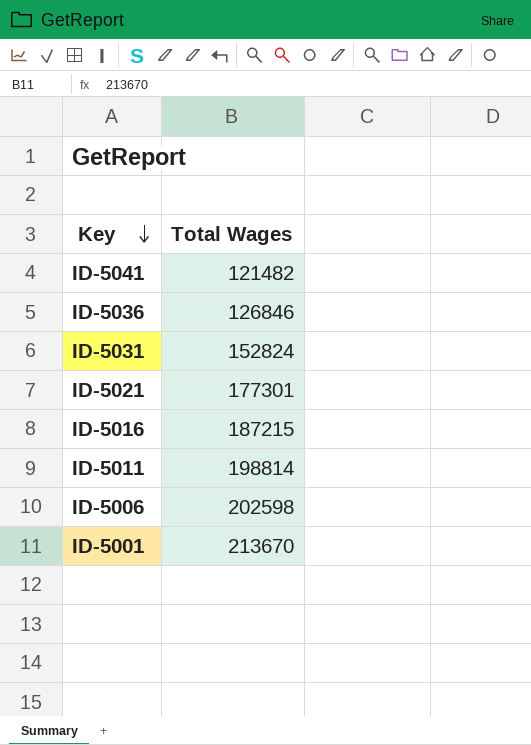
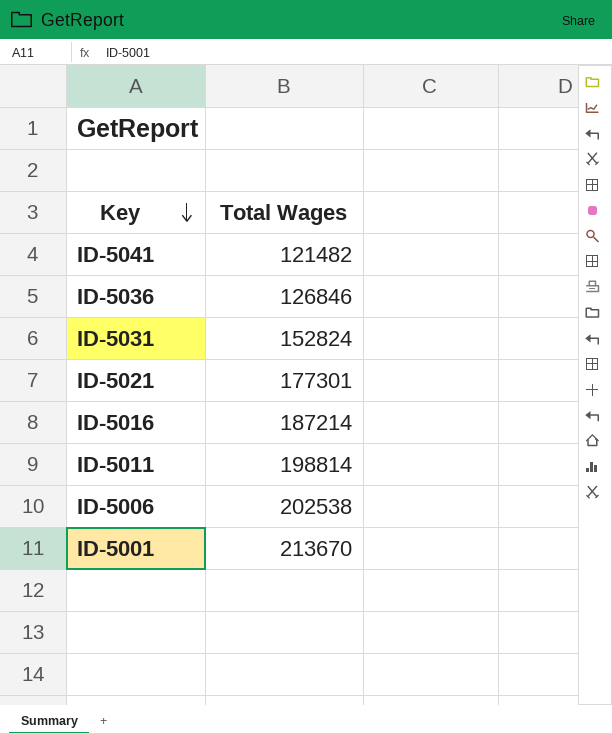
ID-5016 | Total Wages: 187215 -> 187214
ID-5006 | Total Wages: 202598 -> 202538

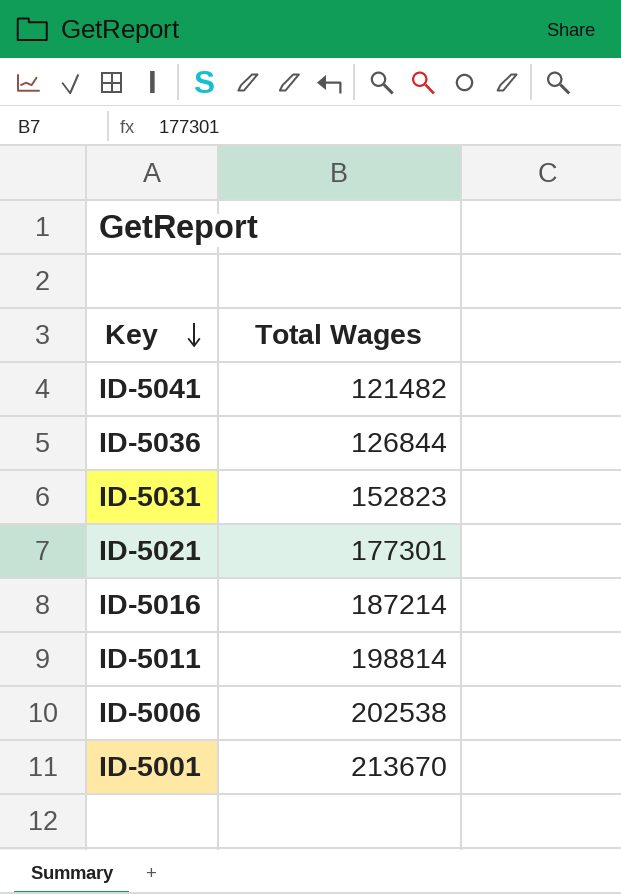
ID-5036 | Total Wages: 126846 -> 126844
ID-5031 | Total Wages: 152824 -> 152823

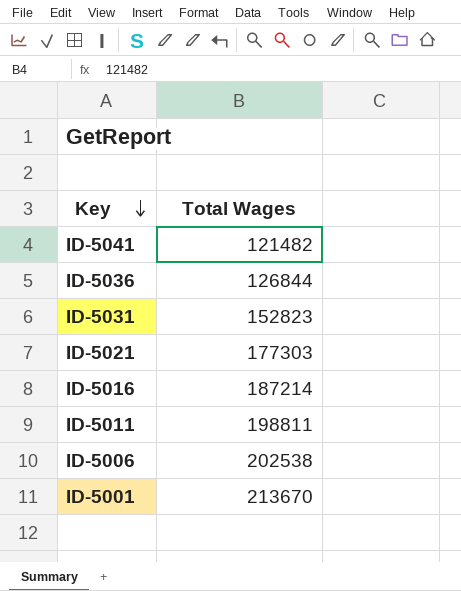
ID-5021 | Total Wages: 177301 -> 177303
ID-5011 | Total Wages: 198814 -> 198811

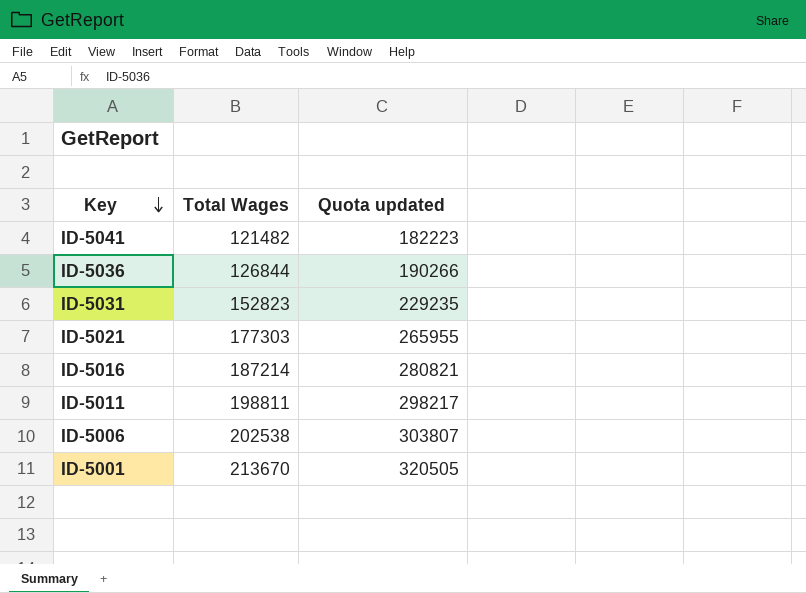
column Quota updated | formula: none -> [Total Wages] * 1.5

